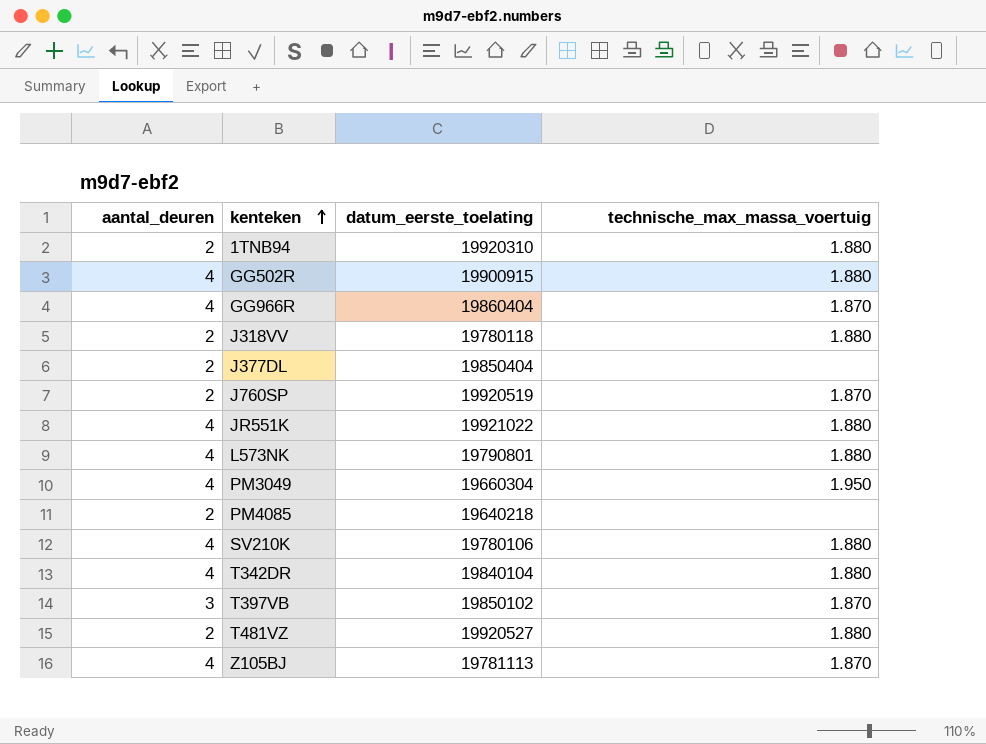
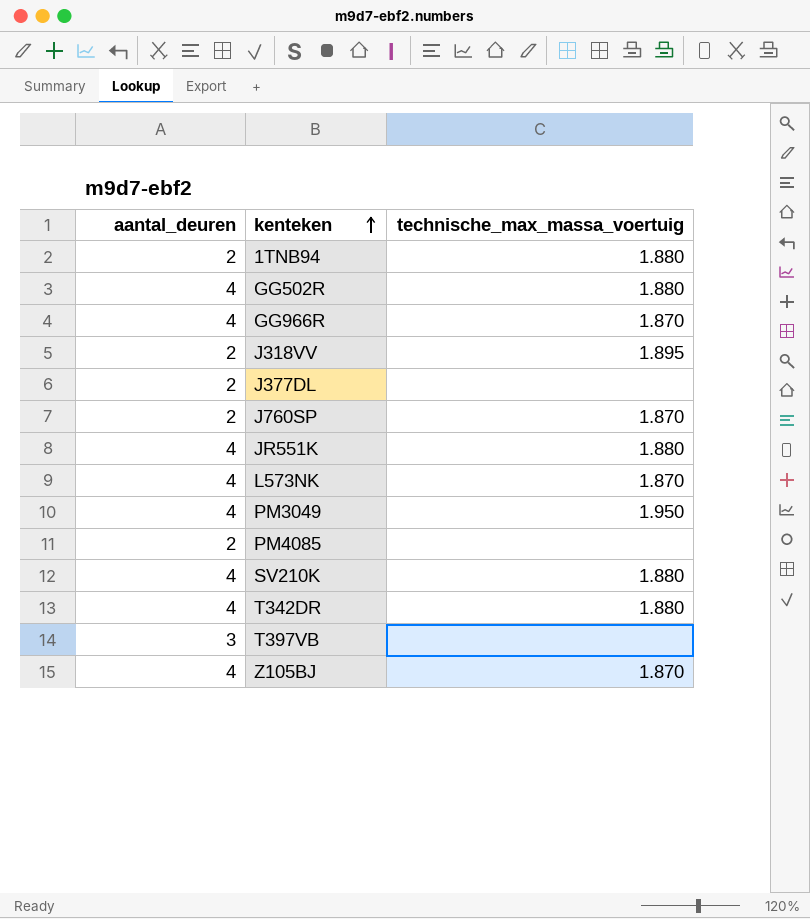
column datum_eerste_toelating | position: 3 -> none
row T481VZ: 2 | 19920527 | 1.880 -> none
J318VV | technische_max_massa_voertuig: 1.880 -> 1.895
L573NK | technische_max_massa_voertuig: 1.880 -> 1.870
T397VB | technische_max_massa_voertuig: 1.870 -> none

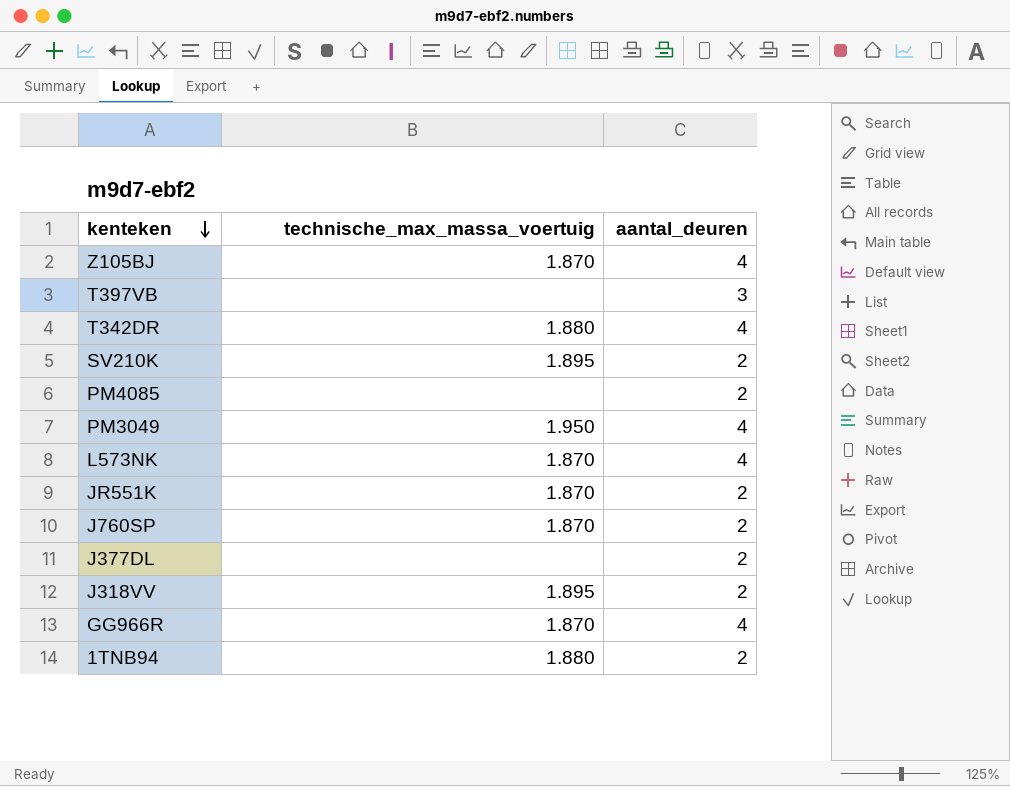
row order: kenteken ascending -> kenteken descending
column aantal_deuren | position: 1 -> 3
row GG502R: 4 | 1.880 -> none
SV210K | technische_max_massa_voertuig: 1.880 -> 1.895
SV210K | aantal_deuren: 4 -> 2
JR551K | technische_max_massa_voertuig: 1.880 -> 1.870
JR551K | aantal_deuren: 4 -> 2

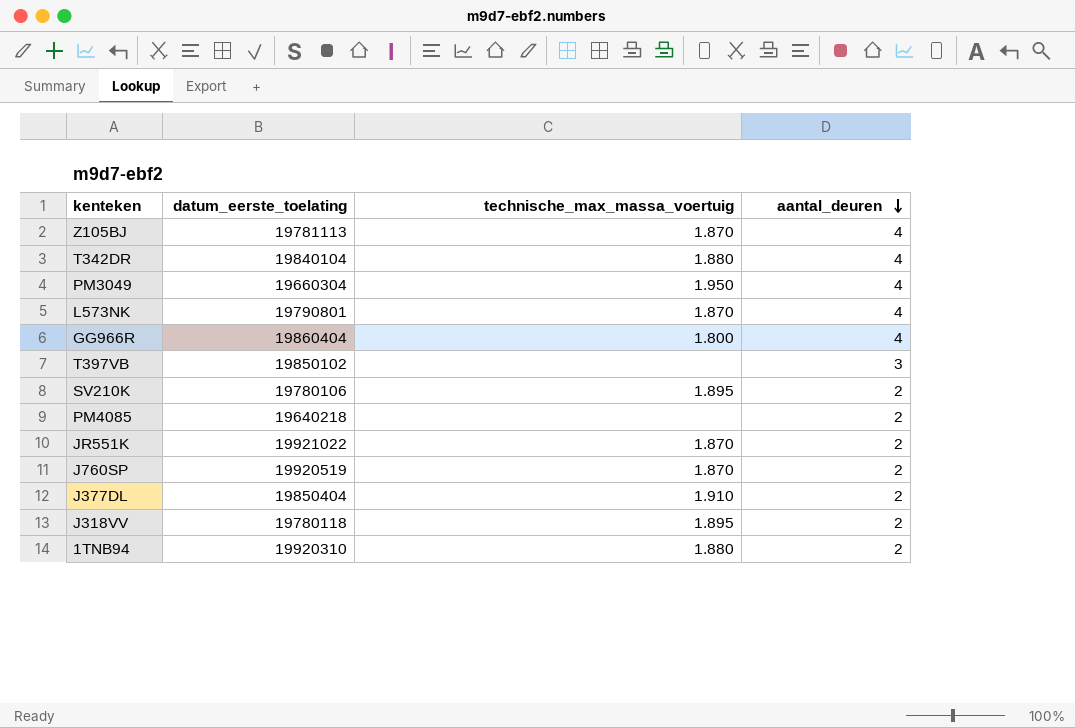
row order: kenteken descending -> aantal_deuren descending
column datum_eerste_toelating | position: none -> 2
GG966R | technische_max_massa_voertuig: 1.870 -> 1.800
J377DL | technische_max_massa_voertuig: none -> 1.910

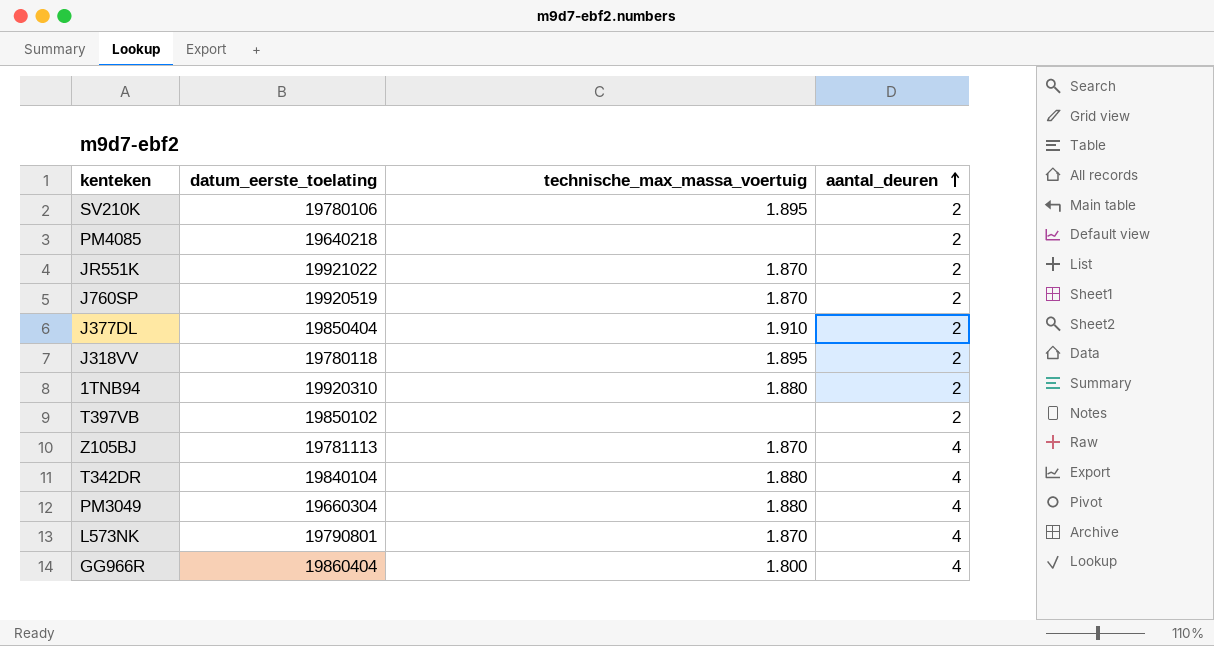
row order: aantal_deuren descending -> aantal_deuren ascending
T397VB | aantal_deuren: 3 -> 2
PM3049 | technische_max_massa_voertuig: 1.950 -> 1.880

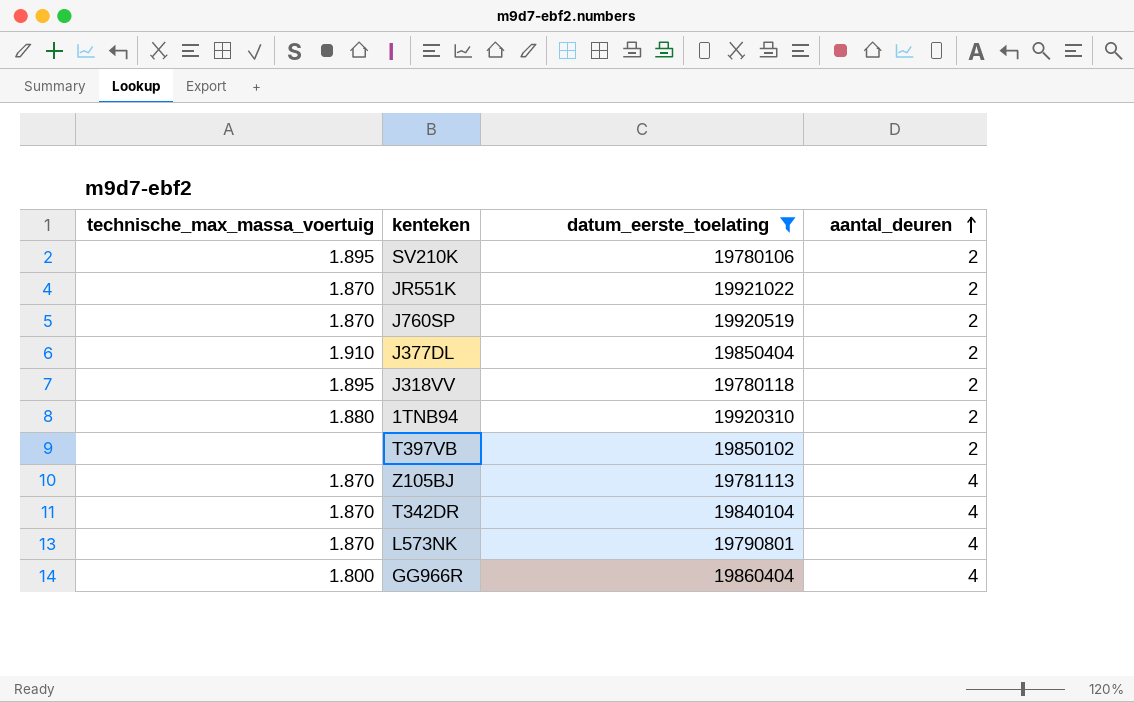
filter: none -> datum_eerste_toelating >= 19780106
column technische_max_massa_voertuig | position: 3 -> 1
T342DR | technische_max_massa_voertuig: 1.880 -> 1.870

